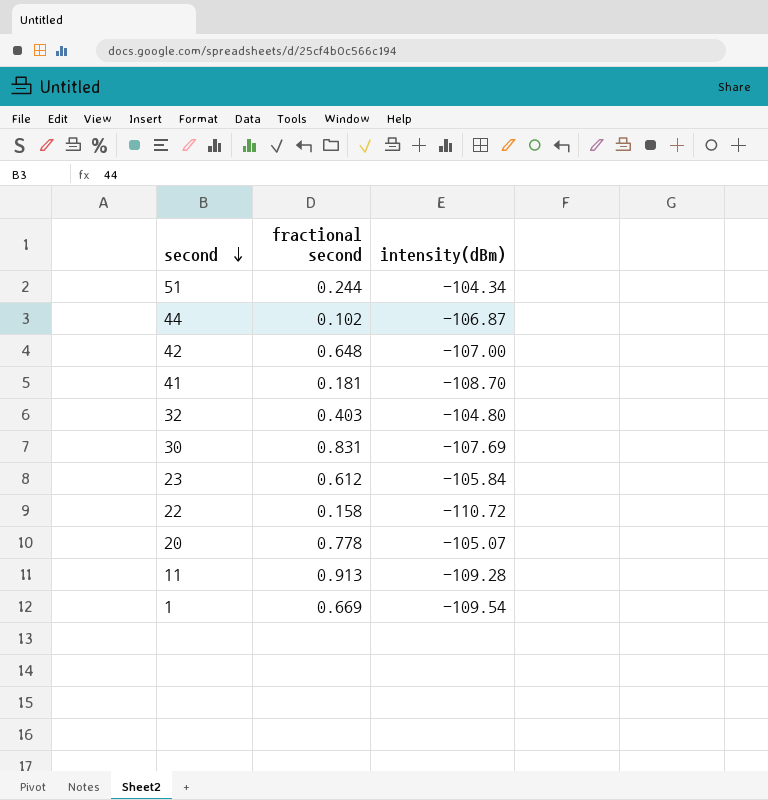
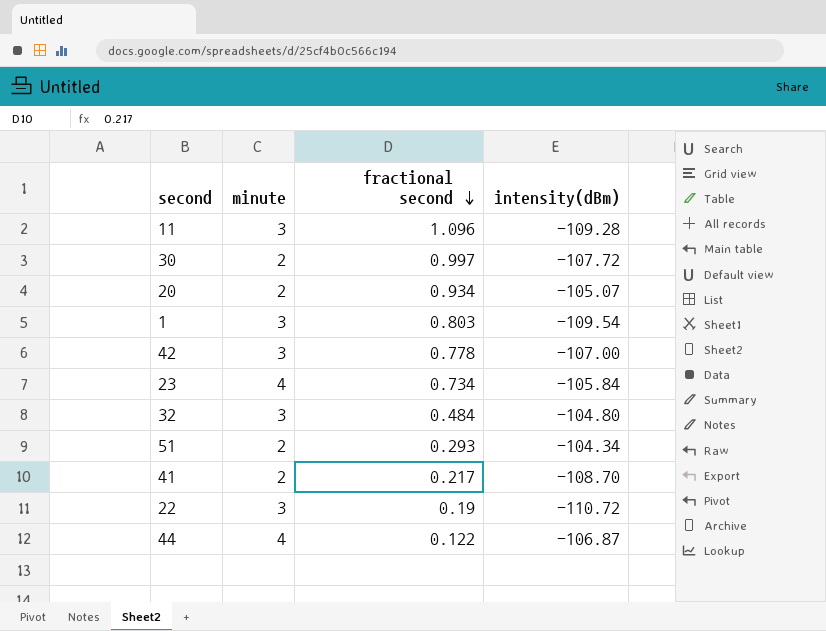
row order: second descending -> fractional second descending
column minute | position: none -> 2
11 | fractional second: 0.913 -> 1.096
30 | fractional second: 0.831 -> 0.997
30 | intensity(dBm): -107.69 -> -107.72
20 | fractional second: 0.778 -> 0.934
1 | fractional second: 0.669 -> 0.803
42 | fractional second: 0.648 -> 0.778
23 | fractional second: 0.612 -> 0.734
32 | fractional second: 0.403 -> 0.484
51 | fractional second: 0.244 -> 0.293
41 | fractional second: 0.181 -> 0.217
22 | fractional second: 0.158 -> 0.19
44 | fractional second: 0.102 -> 0.122

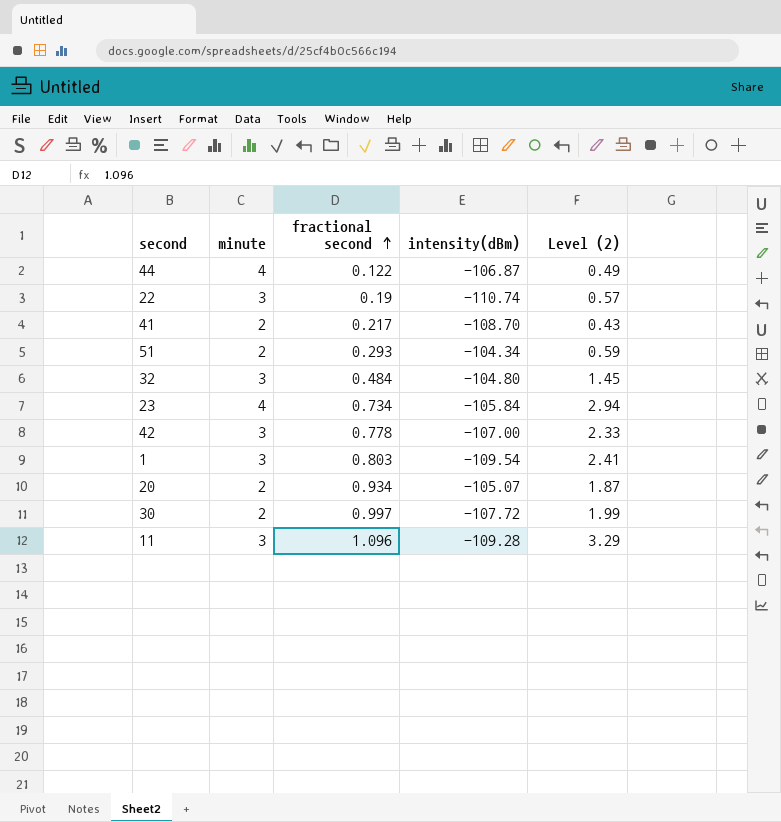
row order: fractional second descending -> fractional second ascending
column Level (2) | formula: none -> [minute] * [fractional second]
22 | intensity(dBm): -110.72 -> -110.74

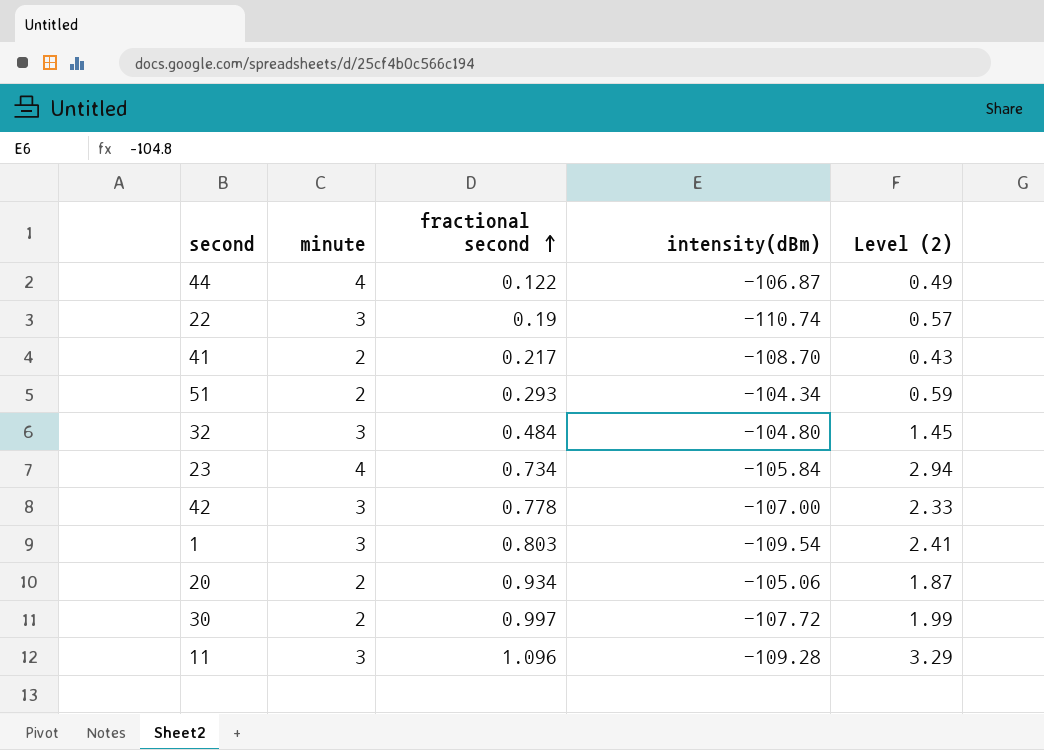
20 | intensity(dBm): -105.07 -> -105.06

